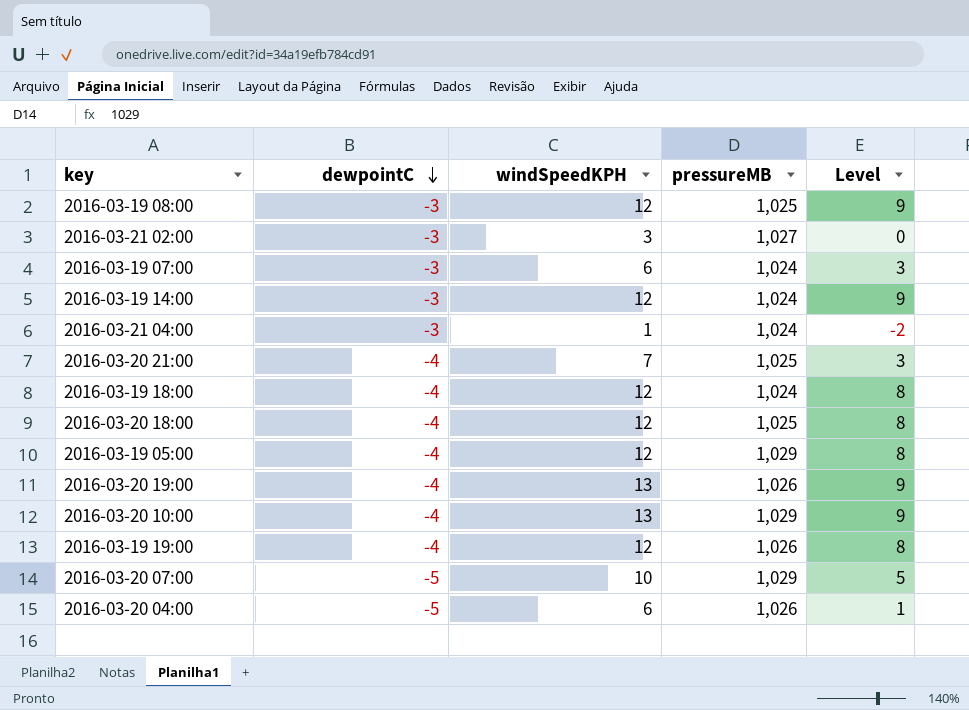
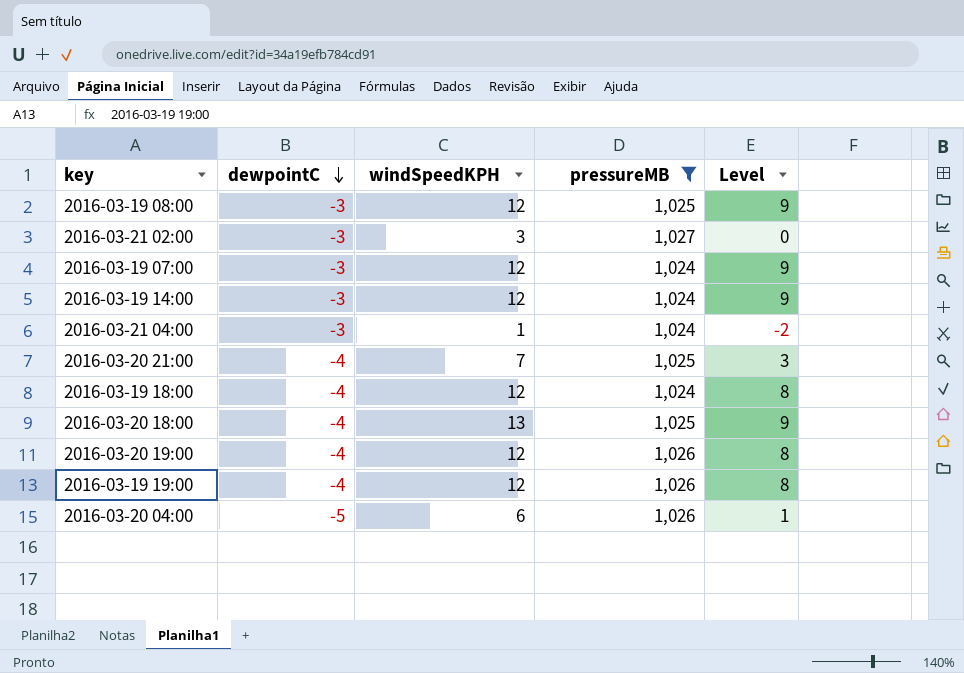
filter: none -> pressureMB != 1,029
2016-03-19 07:00 | windSpeedKPH: 6 -> 12
2016-03-19 07:00 | Level: 3 -> 9
2016-03-20 18:00 | windSpeedKPH: 12 -> 13
2016-03-20 18:00 | Level: 8 -> 9
2016-03-20 19:00 | windSpeedKPH: 13 -> 12
2016-03-20 19:00 | Level: 9 -> 8

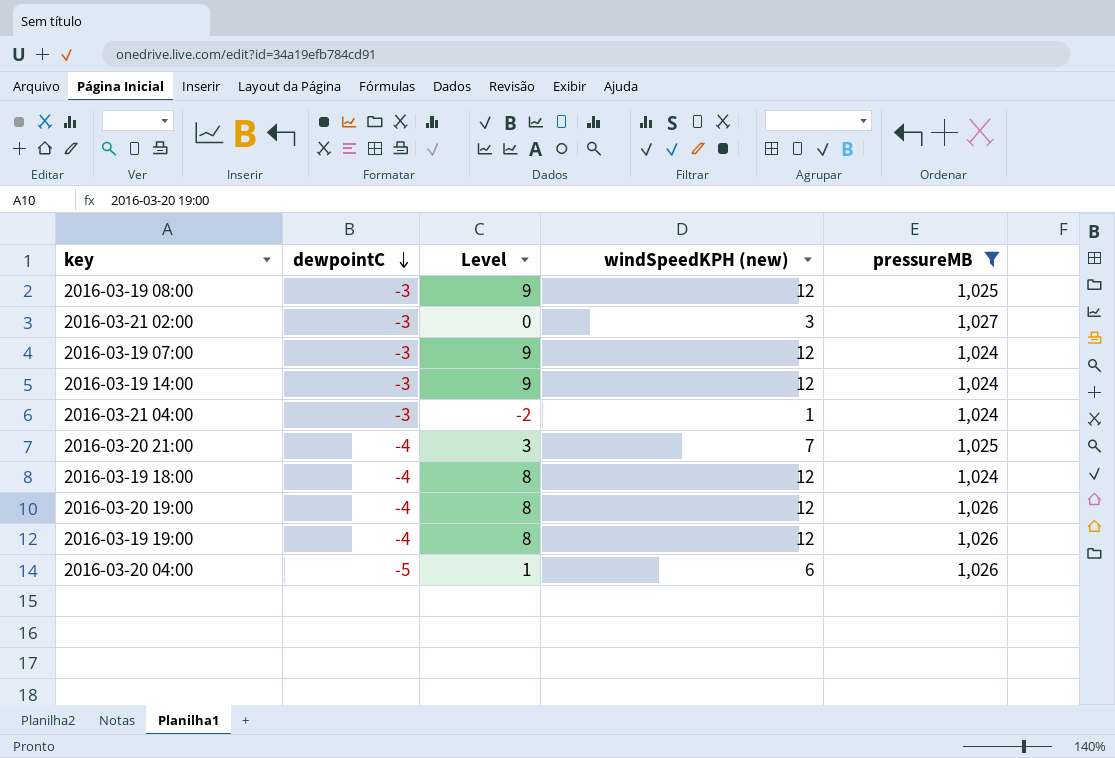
column Level | position: 5 -> 3
column name: windSpeedKPH -> windSpeedKPH (new)
row 2016-03-20 18:00: -4 | 13 | 1,025 | 9 -> none

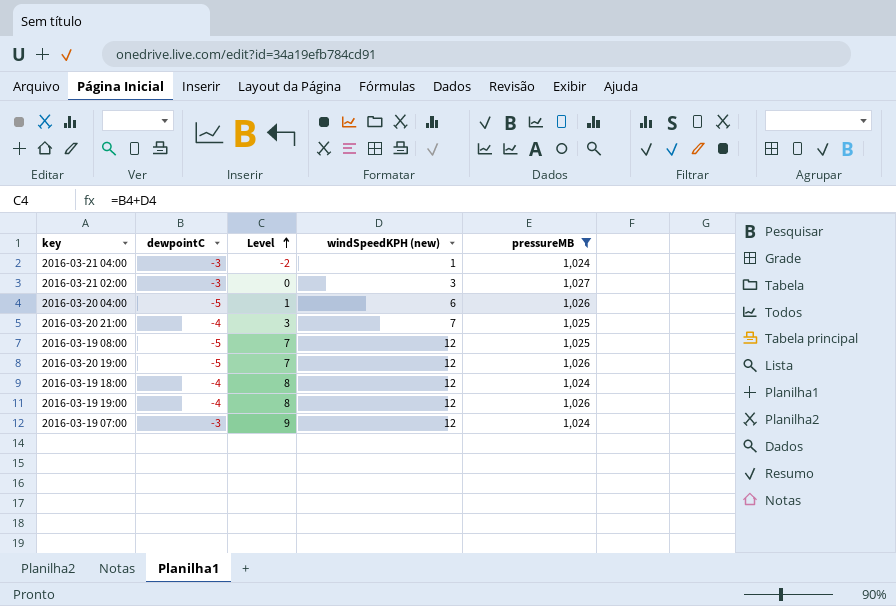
row order: dewpointC descending -> Level ascending
row 2016-03-19 14:00: -3 | 9 | 12 | 1,024 -> none
2016-03-19 08:00 | dewpointC: -3 -> -5
2016-03-19 08:00 | Level: 9 -> 7
2016-03-20 19:00 | dewpointC: -4 -> -5
2016-03-20 19:00 | Level: 8 -> 7

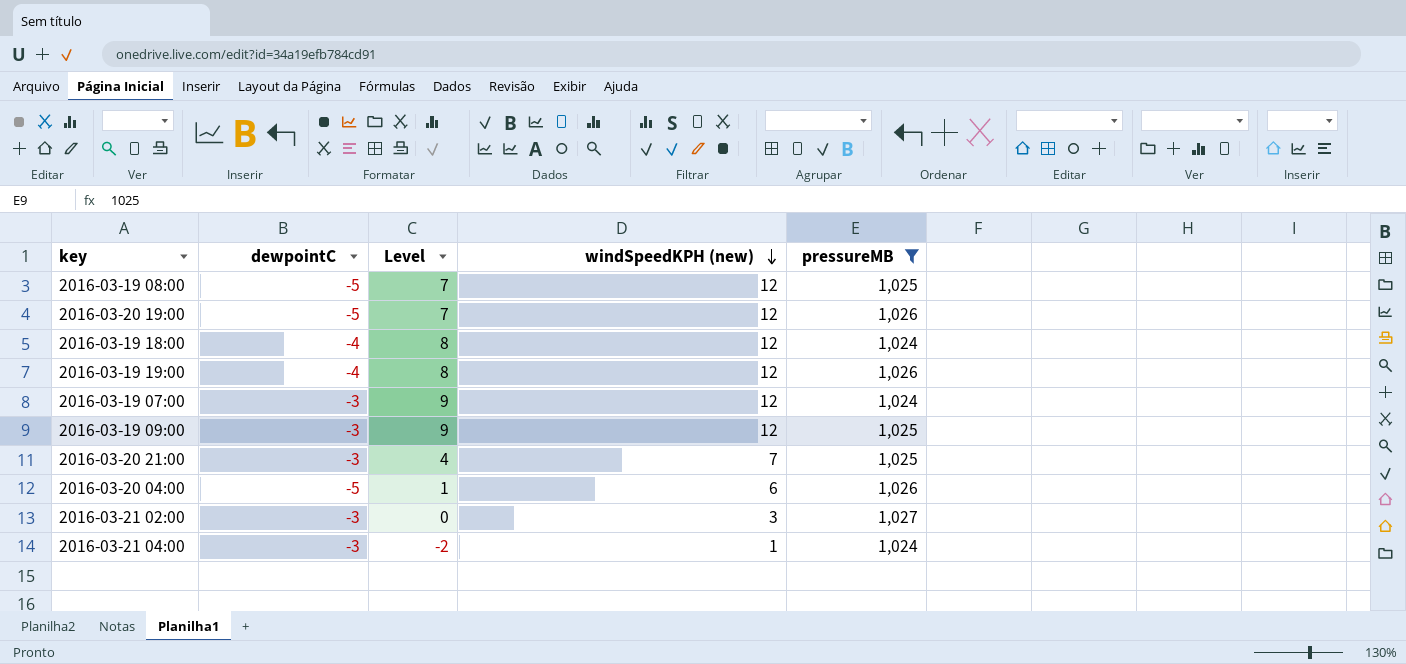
row order: Level ascending -> windSpeedKPH (new) descending
row 2016-03-19 09:00: none -> -3 | 9 | 12 | 1,025
2016-03-20 21:00 | dewpointC: -4 -> -3
2016-03-20 21:00 | Level: 3 -> 4

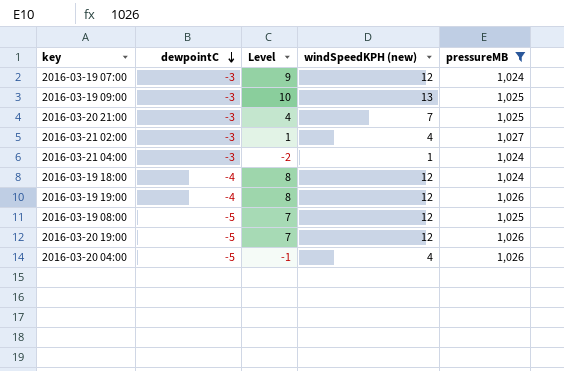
row order: windSpeedKPH (new) descending -> dewpointC descending
2016-03-19 09:00 | Level: 9 -> 10
2016-03-19 09:00 | windSpeedKPH (new): 12 -> 13
2016-03-21 02:00 | Level: 0 -> 1
2016-03-21 02:00 | windSpeedKPH (new): 3 -> 4
2016-03-20 04:00 | Level: 1 -> -1
2016-03-20 04:00 | windSpeedKPH (new): 6 -> 4

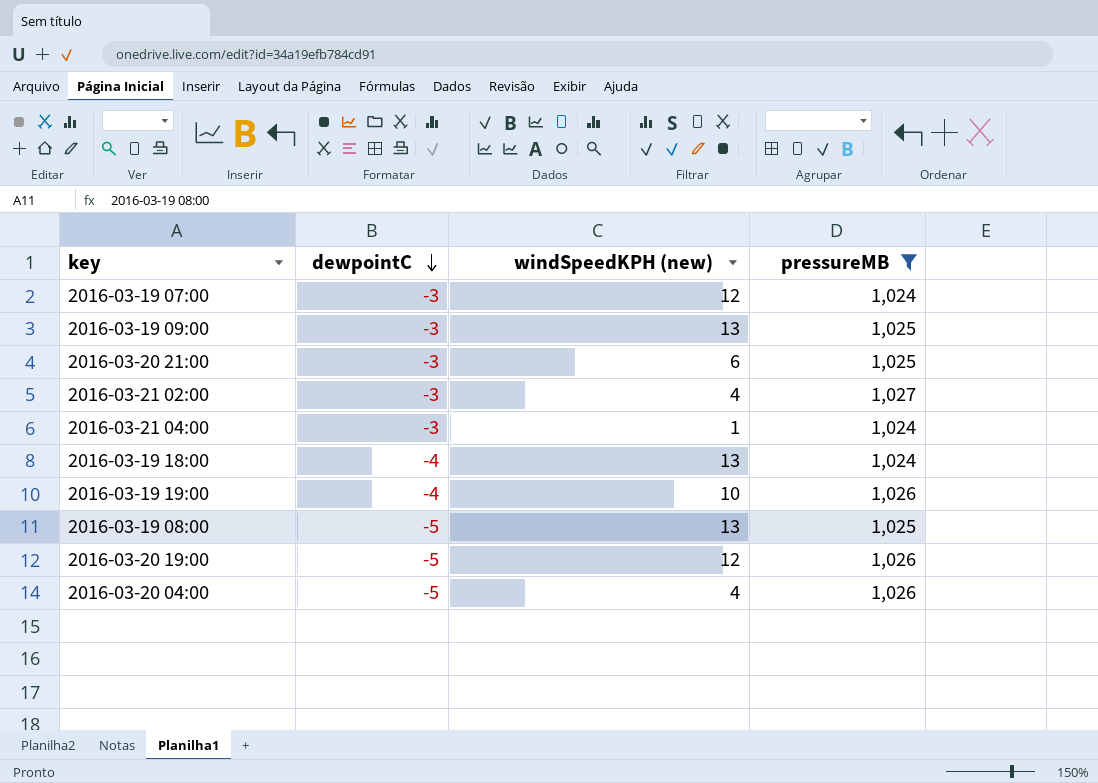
column Level | formula: [dewpointC] + [windSpeedKPH (new)] -> none
2016-03-20 21:00 | windSpeedKPH (new): 7 -> 6
2016-03-19 18:00 | windSpeedKPH (new): 12 -> 13
2016-03-19 19:00 | windSpeedKPH (new): 12 -> 10
2016-03-19 08:00 | windSpeedKPH (new): 12 -> 13

